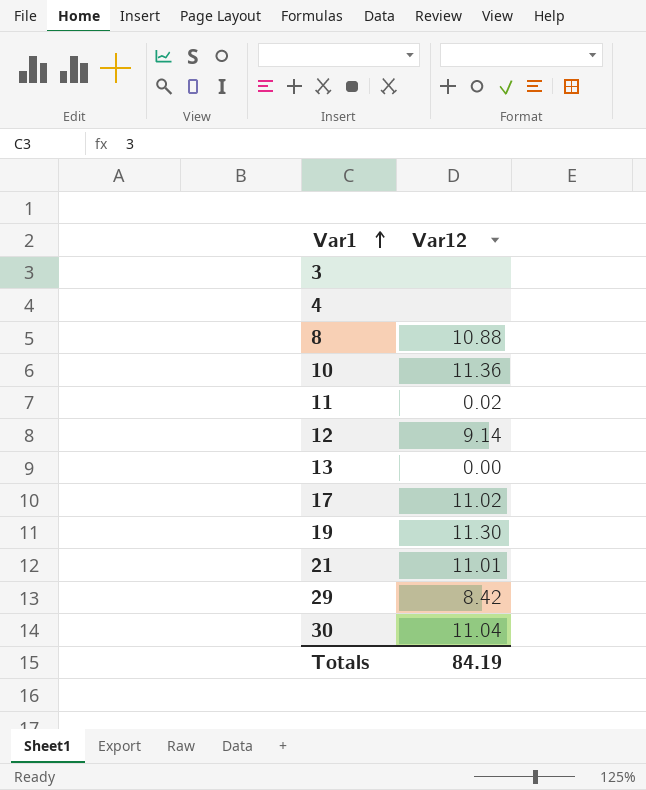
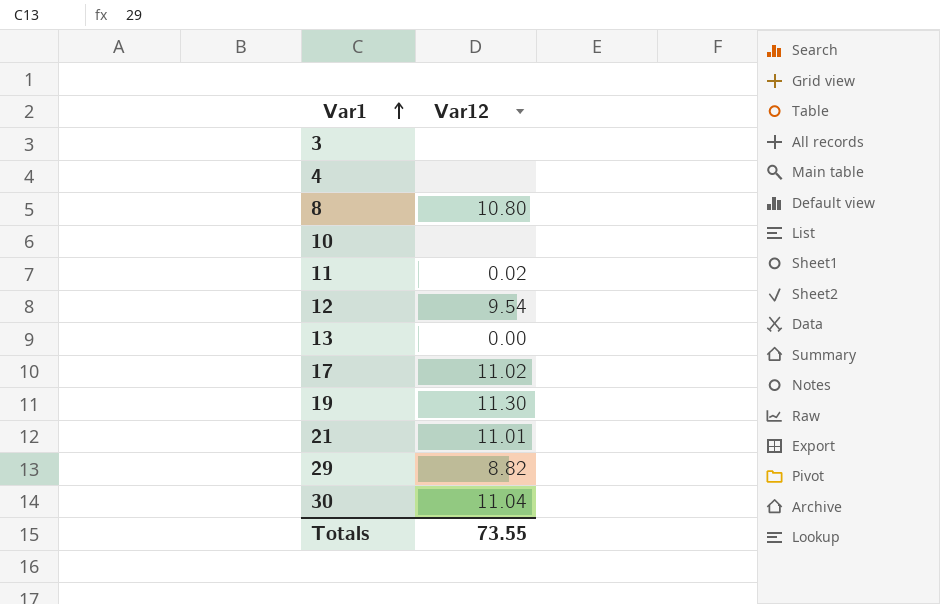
8 | Var12: 10.88 -> 10.80
10 | Var12: 11.36 -> none
12 | Var12: 9.14 -> 9.54
29 | Var12: 8.42 -> 8.82
Totals | Var12: 84.19 -> 73.55

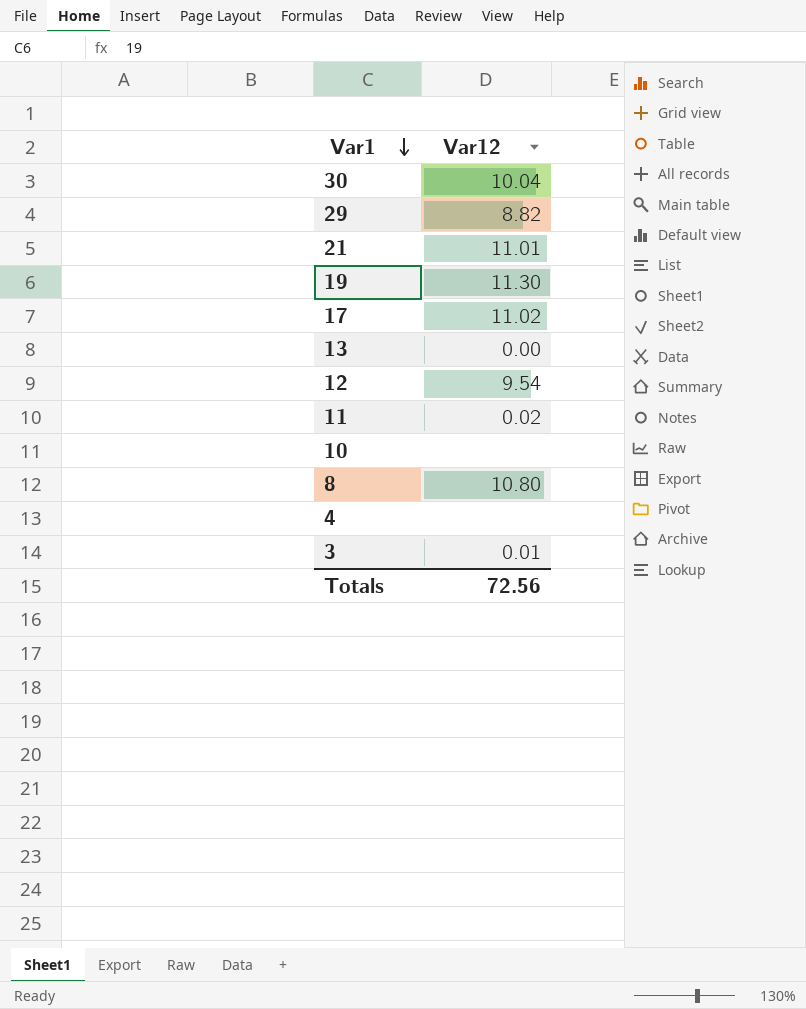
row order: Var1 ascending -> Var1 descending
30 | Var12: 11.04 -> 10.04
3 | Var12: none -> 0.01
Totals | Var12: 73.55 -> 72.56

